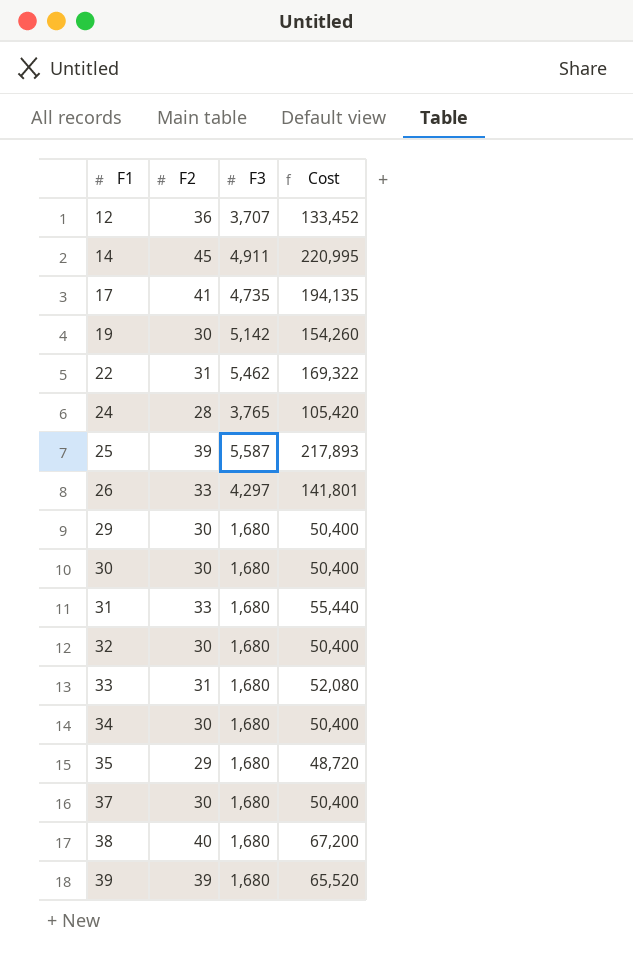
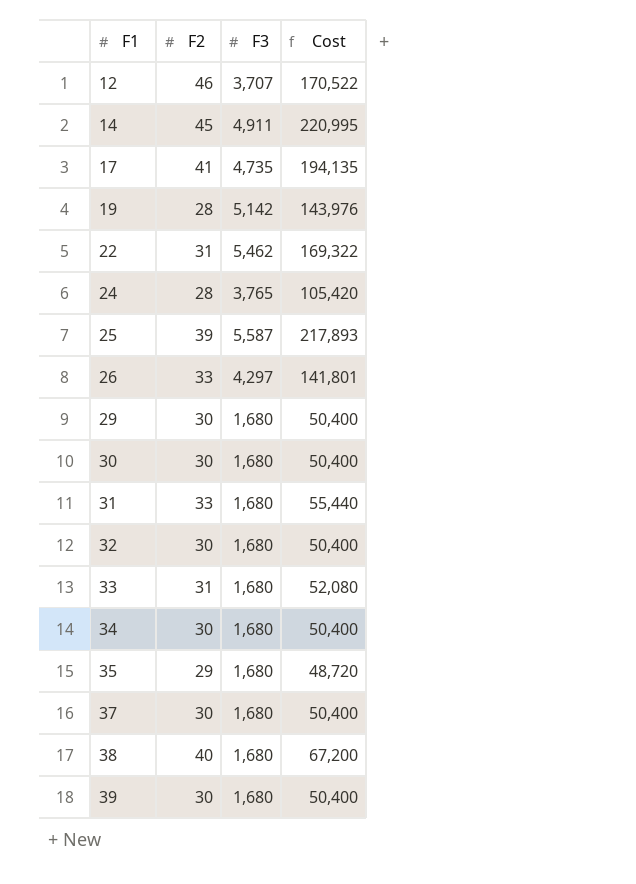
12 | F2: 36 -> 46
12 | Cost: 133,452 -> 170,522
19 | F2: 30 -> 28
19 | Cost: 154,260 -> 143,976
39 | F2: 39 -> 30
39 | Cost: 65,520 -> 50,400

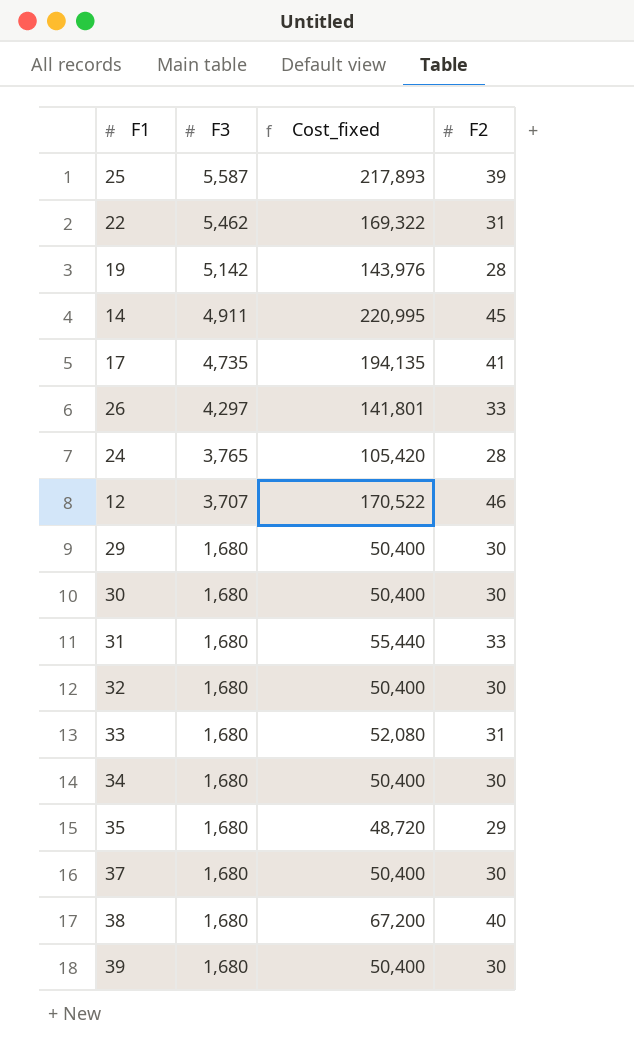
row order: F1 ascending -> F3 descending
column name: Cost -> Cost_fixed
column F2 | position: 2 -> 4

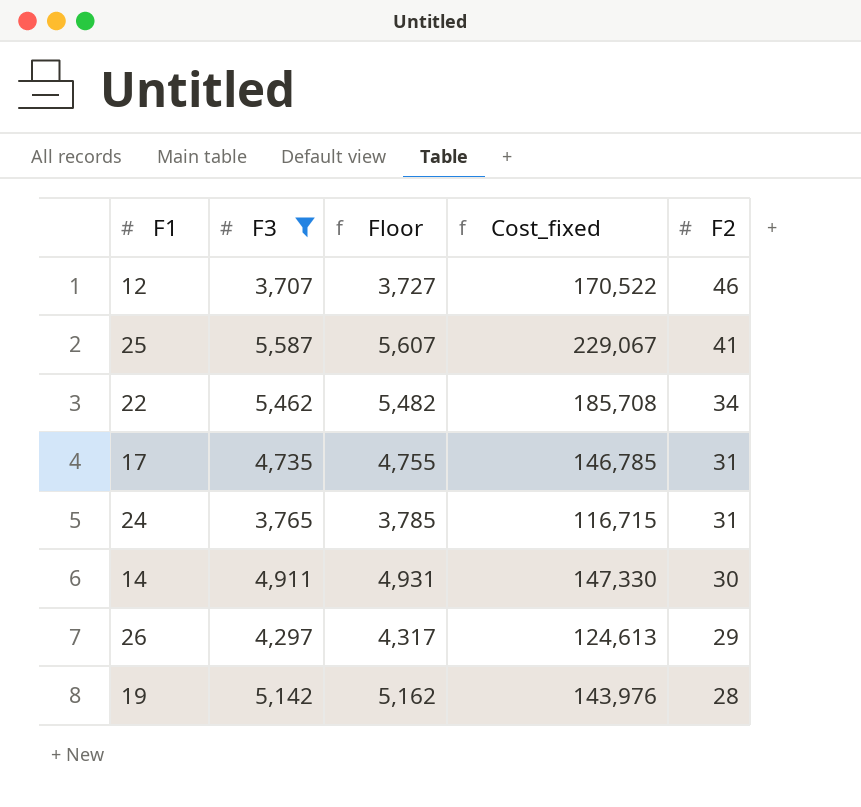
filter: none -> F3 != 1,680
row order: F3 descending -> F2 descending
column Floor | formula: none -> [F3] + 20
25 | Cost_fixed: 217,893 -> 229,067
25 | F2: 39 -> 41
22 | Cost_fixed: 169,322 -> 185,708
22 | F2: 31 -> 34
17 | Cost_fixed: 194,135 -> 146,785
17 | F2: 41 -> 31
24 | Cost_fixed: 105,420 -> 116,715
24 | F2: 28 -> 31
14 | Cost_fixed: 220,995 -> 147,330
14 | F2: 45 -> 30
26 | Cost_fixed: 141,801 -> 124,613
26 | F2: 33 -> 29

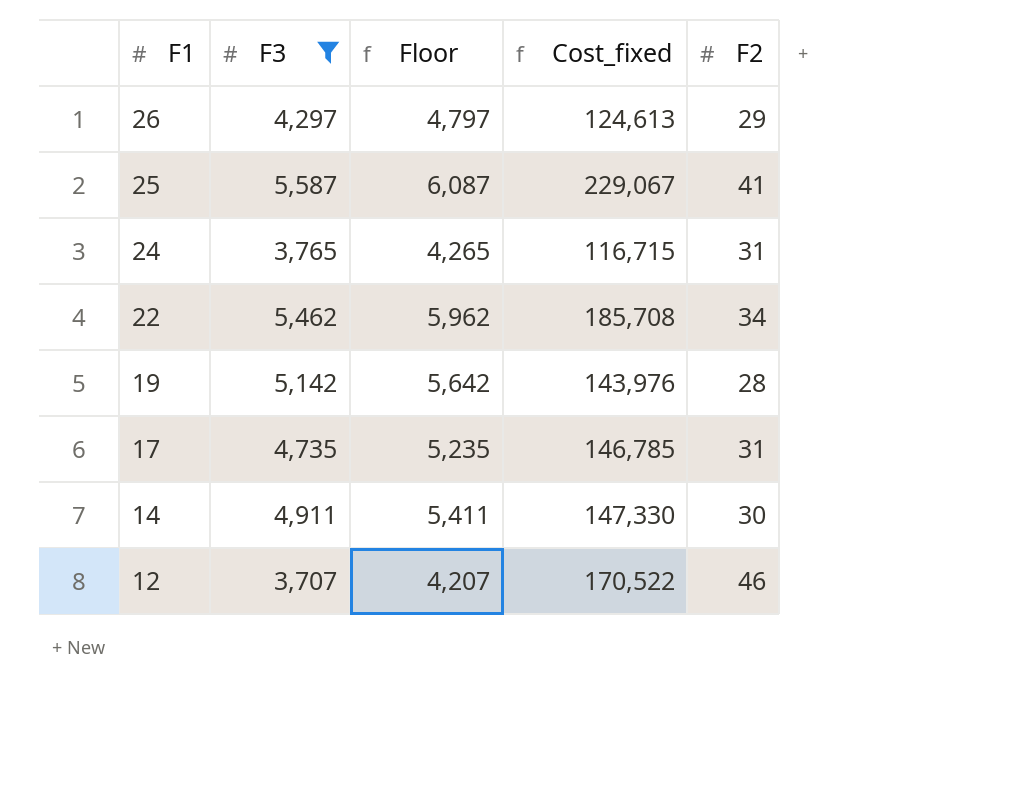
row order: F2 descending -> F1 descending
column Floor | formula: [F3] + 20 -> [F3] + 500

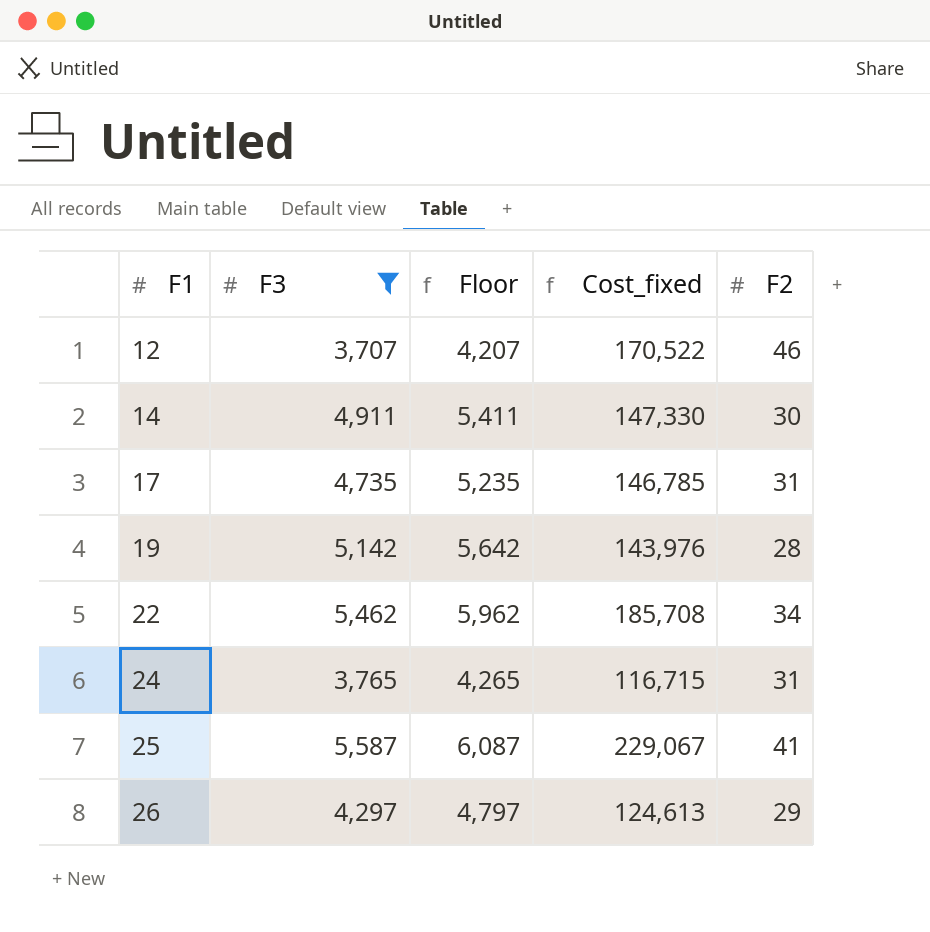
row order: F1 descending -> F1 ascending

